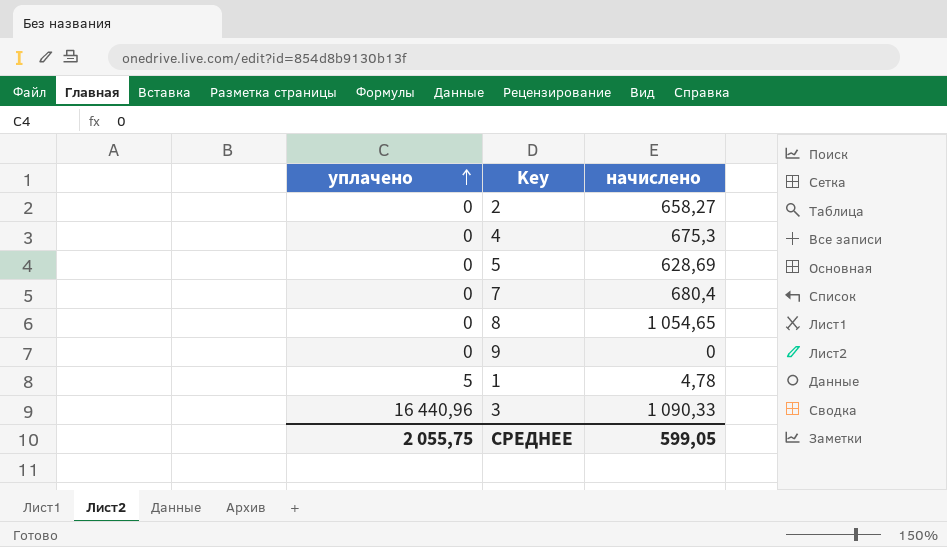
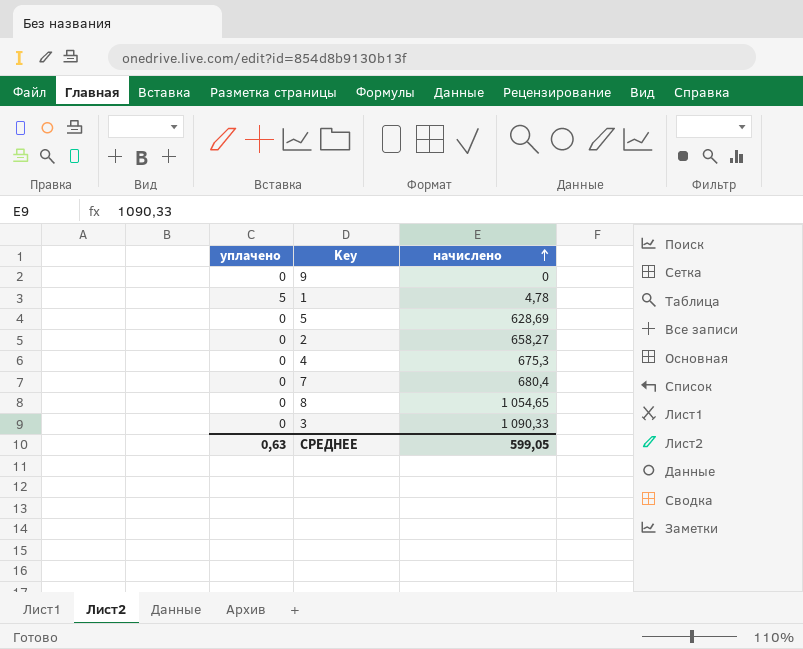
row order: уплачено ascending -> начислено ascending
3 | уплачено: 16 440,96 -> 0
СРЕДНЕЕ | уплачено: 2 055,75 -> 0,63

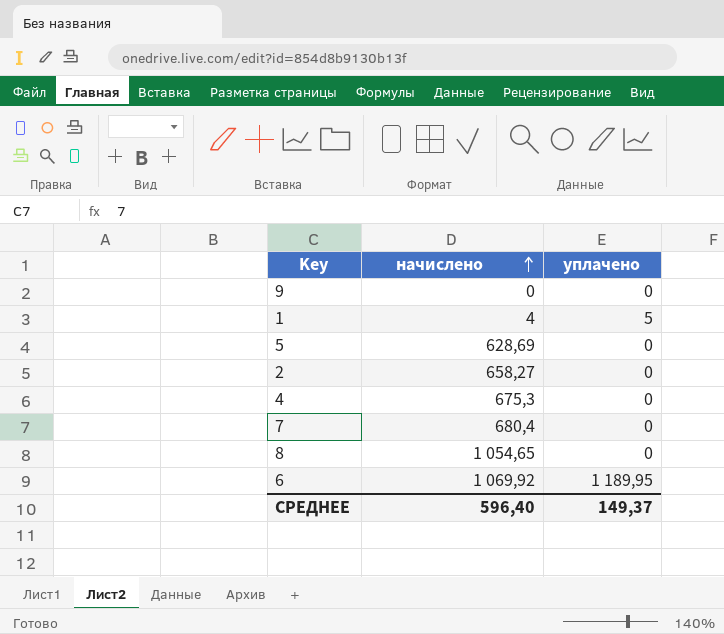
column уплачено | position: 1 -> 3
row 3: 0 | 1 090,33 -> none
1 | начислено: 4,78 -> 4
row 6: none -> 1 069,92 | 1 189,95
СРЕДНЕЕ | начислено: 599,05 -> 596,40
СРЕДНЕЕ | уплачено: 0,63 -> 149,37

